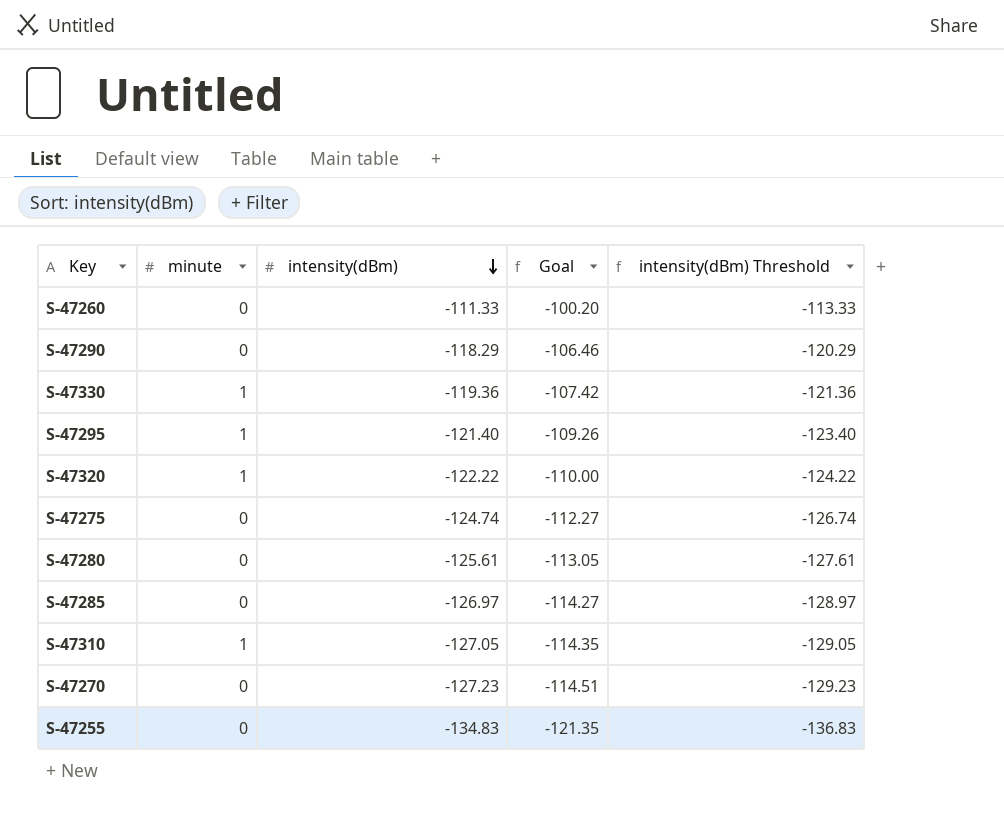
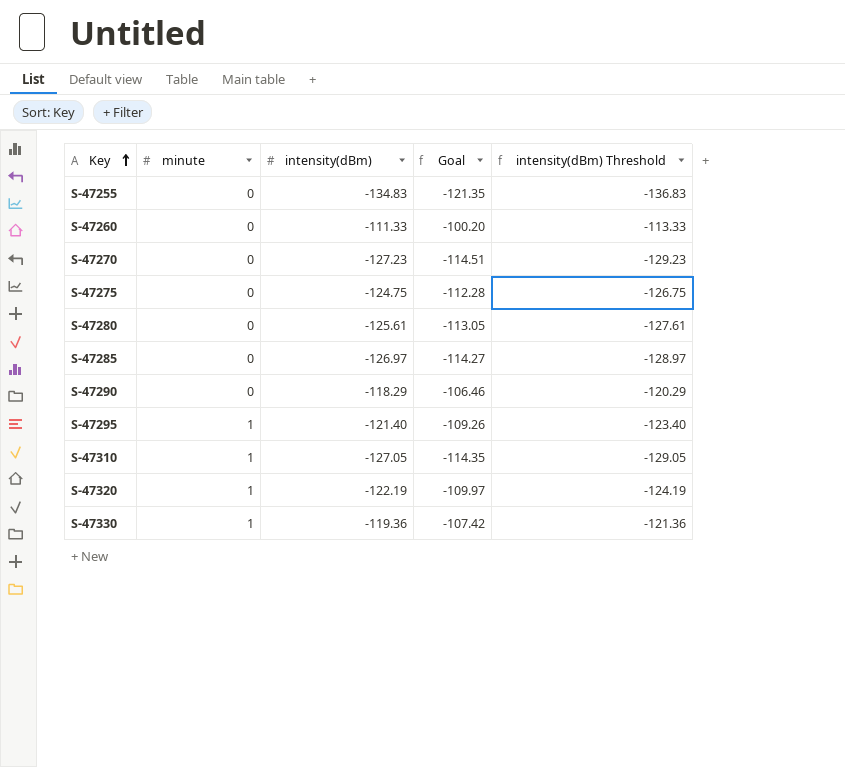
row order: intensity(dBm) descending -> Key ascending
S-47275 | intensity(dBm): -124.74 -> -124.75
S-47275 | Goal: -112.27 -> -112.28
S-47275 | intensity(dBm) Threshold: -126.74 -> -126.75
S-47320 | intensity(dBm): -122.22 -> -122.19
S-47320 | Goal: -110.00 -> -109.97
S-47320 | intensity(dBm) Threshold: -124.22 -> -124.19

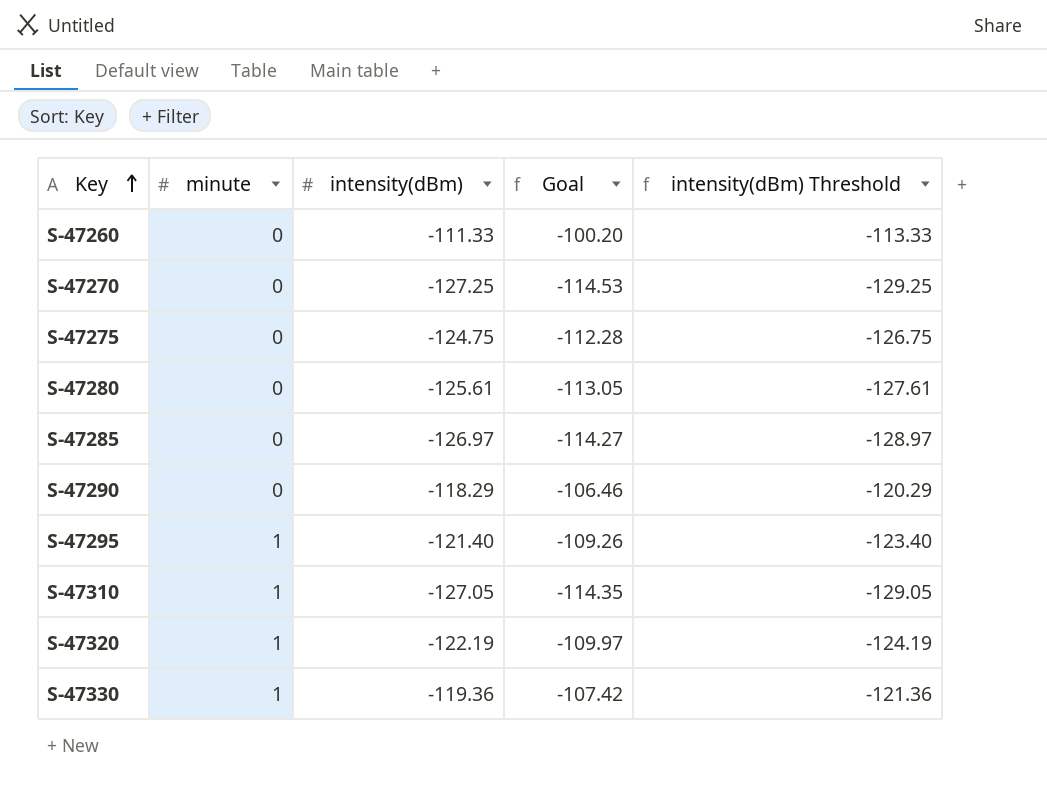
row S-47255: 0 | -134.83 | -121.35 | -136.83 -> none
S-47270 | intensity(dBm): -127.23 -> -127.25
S-47270 | Goal: -114.51 -> -114.53
S-47270 | intensity(dBm) Threshold: -129.23 -> -129.25

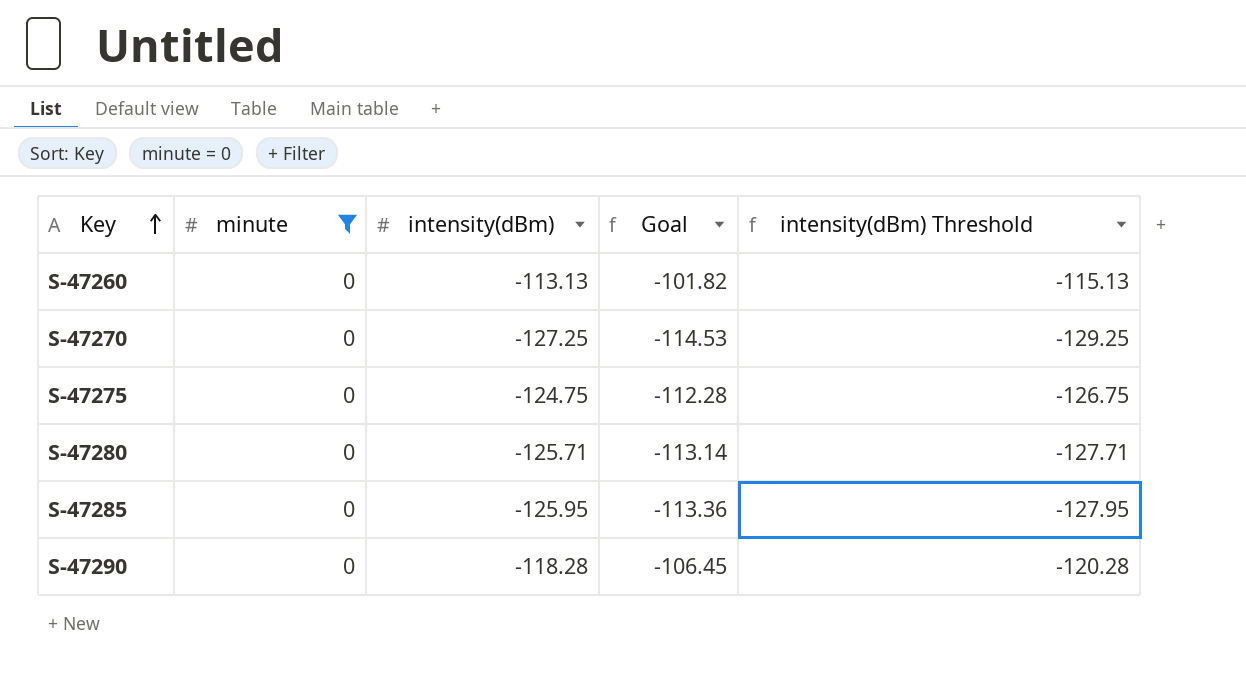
filter: none -> minute = 0
S-47260 | intensity(dBm): -111.33 -> -113.13
S-47260 | Goal: -100.20 -> -101.82
S-47260 | intensity(dBm) Threshold: -113.33 -> -115.13
S-47280 | intensity(dBm): -125.61 -> -125.71
S-47280 | Goal: -113.05 -> -113.14
S-47280 | intensity(dBm) Threshold: -127.61 -> -127.71
S-47285 | intensity(dBm): -126.97 -> -125.95
S-47285 | Goal: -114.27 -> -113.36
S-47285 | intensity(dBm) Threshold: -128.97 -> -127.95
S-47290 | intensity(dBm): -118.29 -> -118.28
S-47290 | Goal: -106.46 -> -106.45
S-47290 | intensity(dBm) Threshold: -120.29 -> -120.28

